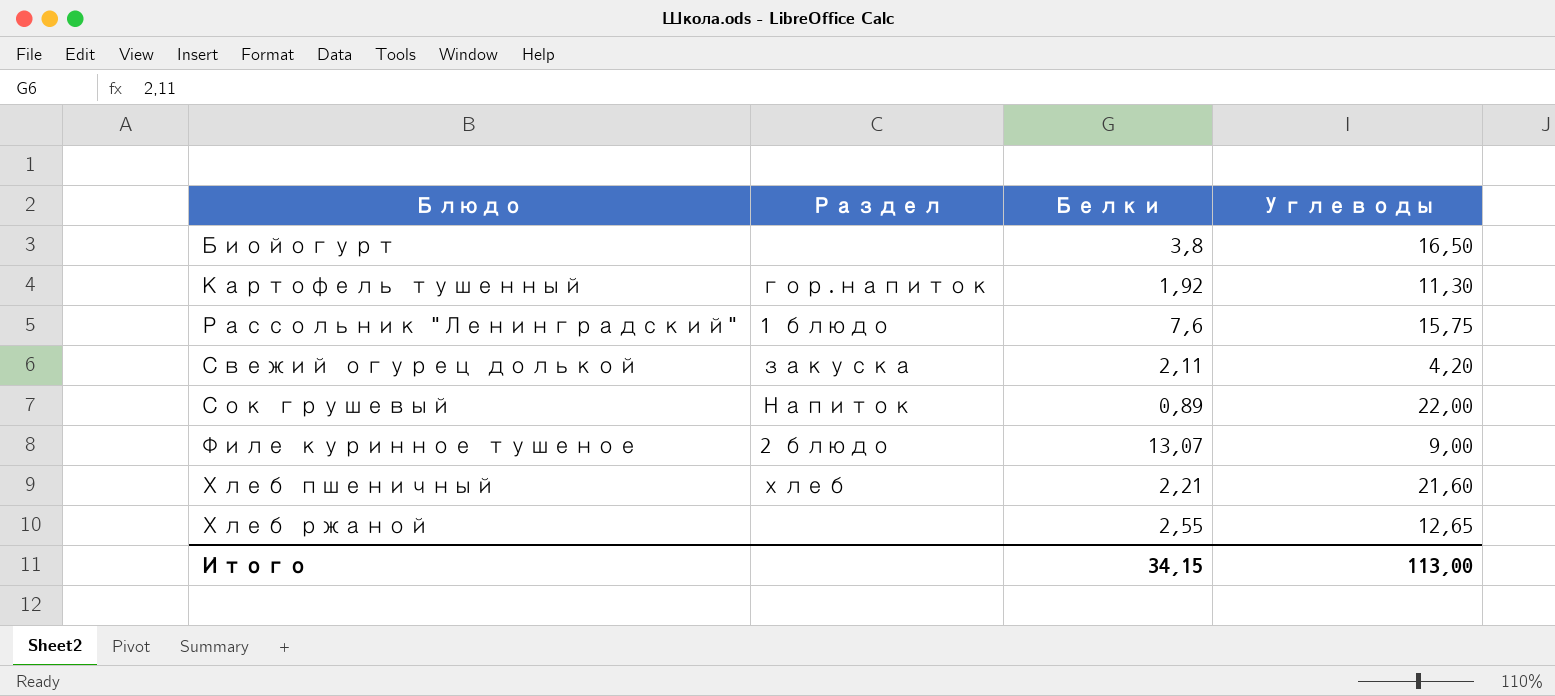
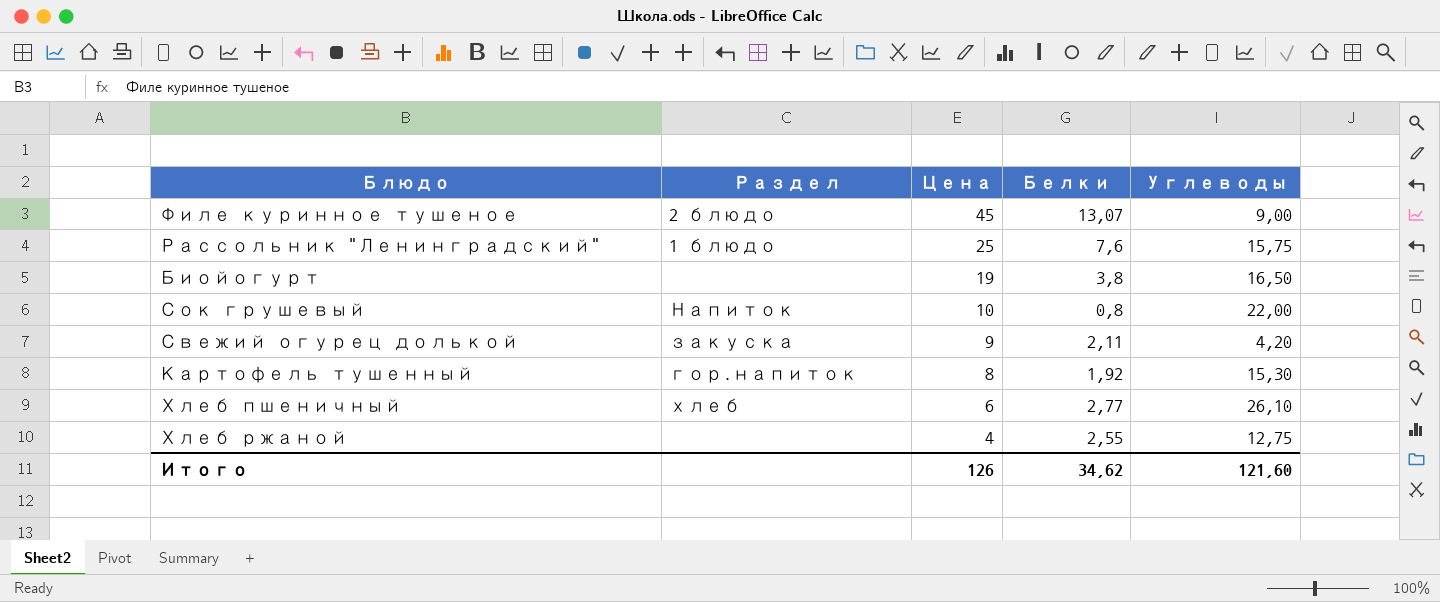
row order: Блюдо ascending -> Цена descending
column Цена | position: none -> 3
Сок грушевый | Белки: 0,89 -> 0,8
Картофель тушенный | Углеводы: 11,30 -> 15,30
Хлеб пшеничный | Белки: 2,21 -> 2,77
Хлеб пшеничный | Углеводы: 21,60 -> 26,10
Хлеб ржаной | Углеводы: 12,65 -> 12,75
Итого | Белки: 34,15 -> 34,62
Итого | Углеводы: 113,00 -> 121,60

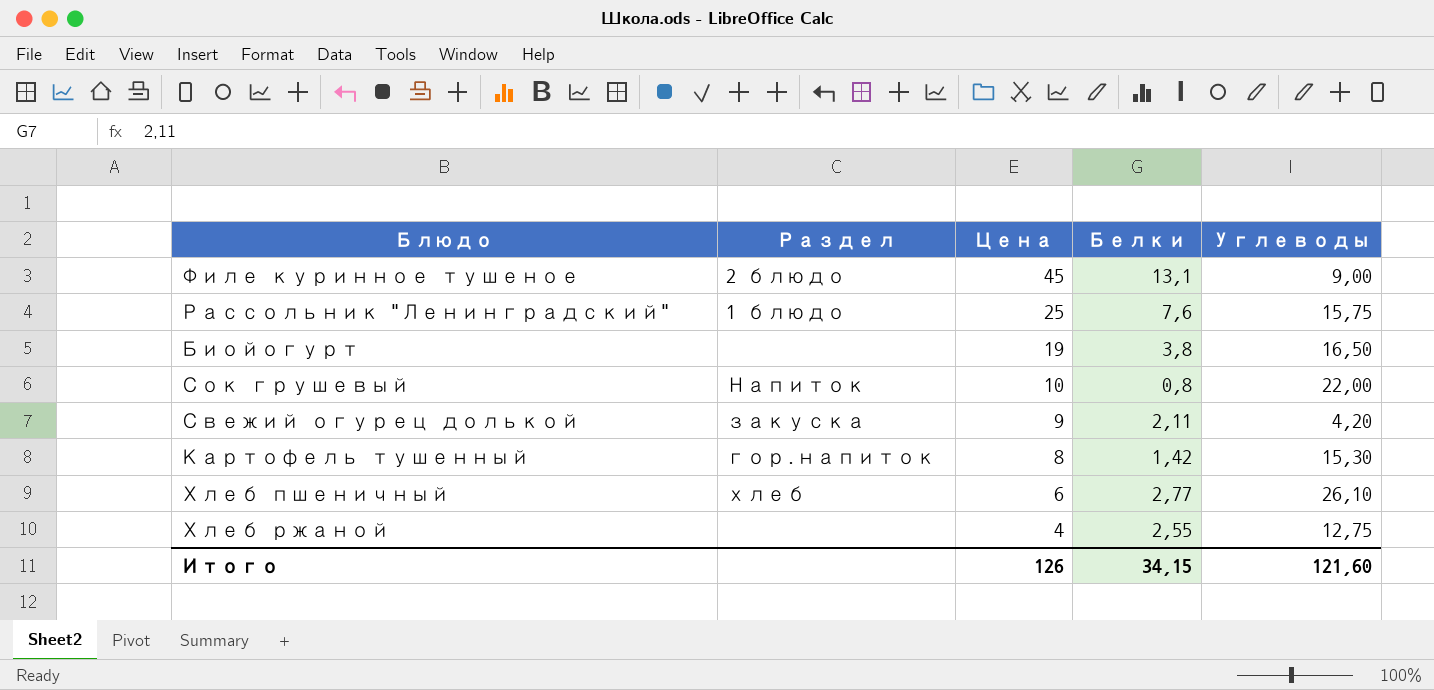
Филе куринное тушеное | Белки: 13,07 -> 13,1
Картофель тушенный | Белки: 1,92 -> 1,42
Итого | Белки: 34,62 -> 34,15

